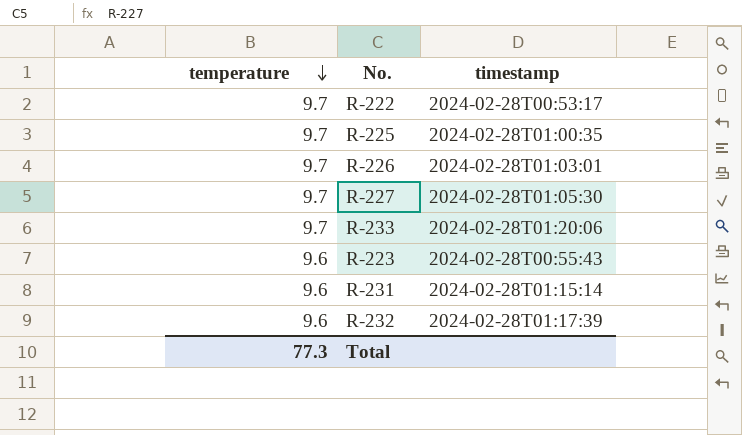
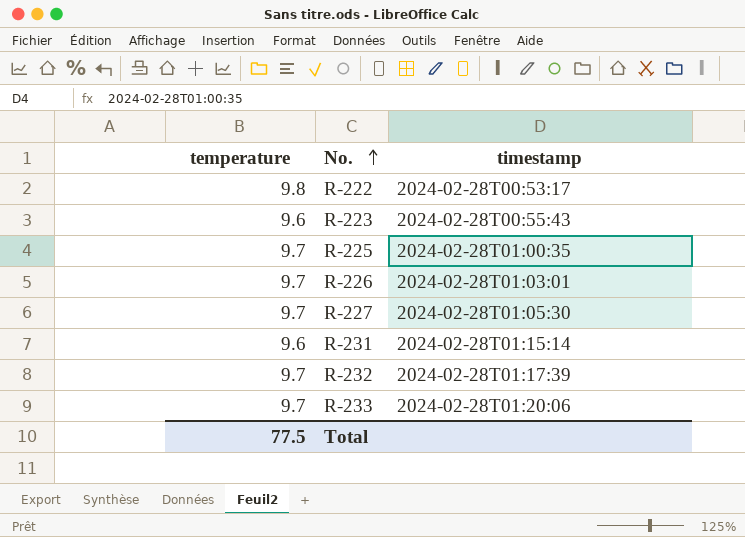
row order: temperature descending -> No. ascending
R-222 | temperature: 9.7 -> 9.8
R-232 | temperature: 9.6 -> 9.7
Total | temperature: 77.3 -> 77.5

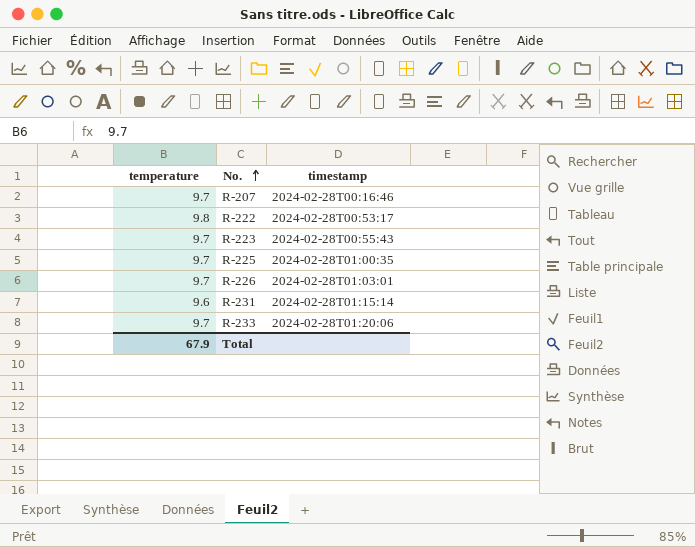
row R-227: 9.7 | 2024-02-28T01:05:30 -> none
row R-232: 9.7 | 2024-02-28T01:17:39 -> none
row R-207: none -> 9.7 | 2024-02-28T00:16:46
R-223 | temperature: 9.6 -> 9.7
Total | temperature: 77.5 -> 67.9

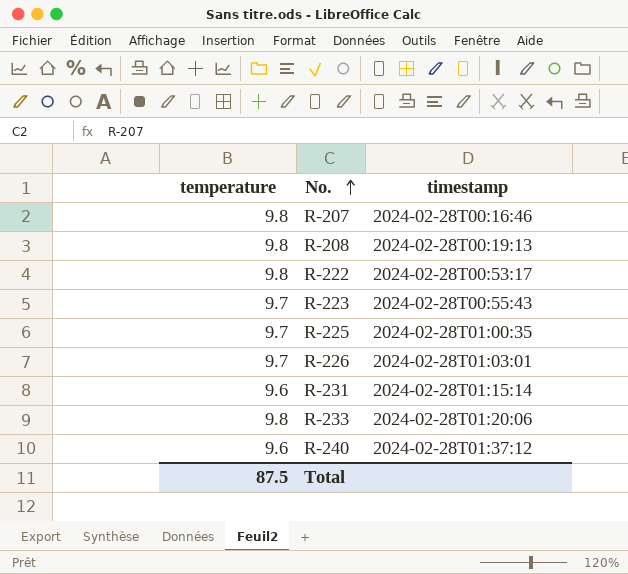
R-207 | temperature: 9.7 -> 9.8
row R-208: none -> 9.8 | 2024-02-28T00:19:13
R-233 | temperature: 9.7 -> 9.8
row R-240: none -> 9.6 | 2024-02-28T01:37:12
Total | temperature: 67.9 -> 87.5

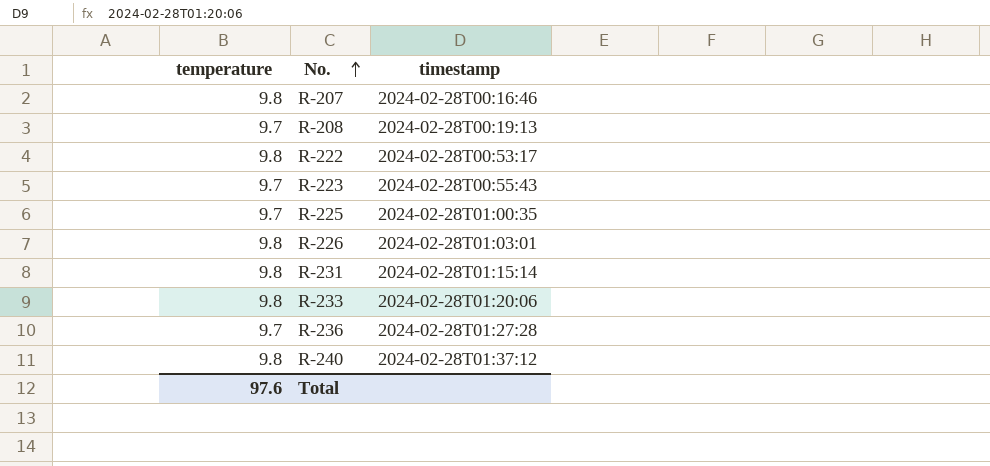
R-208 | temperature: 9.8 -> 9.7
R-226 | temperature: 9.7 -> 9.8
R-231 | temperature: 9.6 -> 9.8
row R-236: none -> 9.7 | 2024-02-28T01:27:28
R-240 | temperature: 9.6 -> 9.8
Total | temperature: 87.5 -> 97.6

